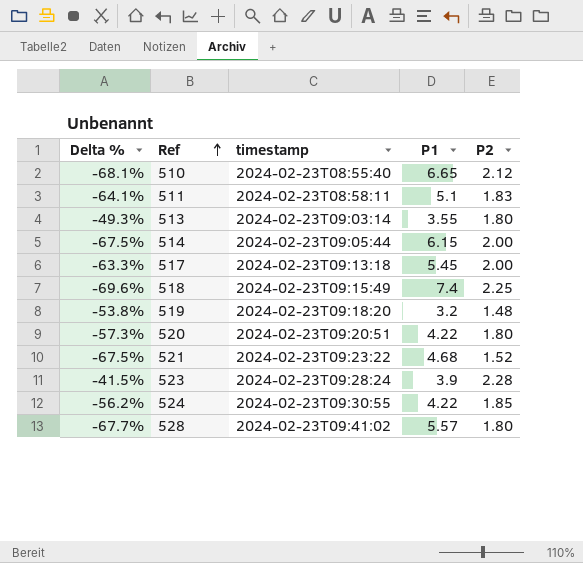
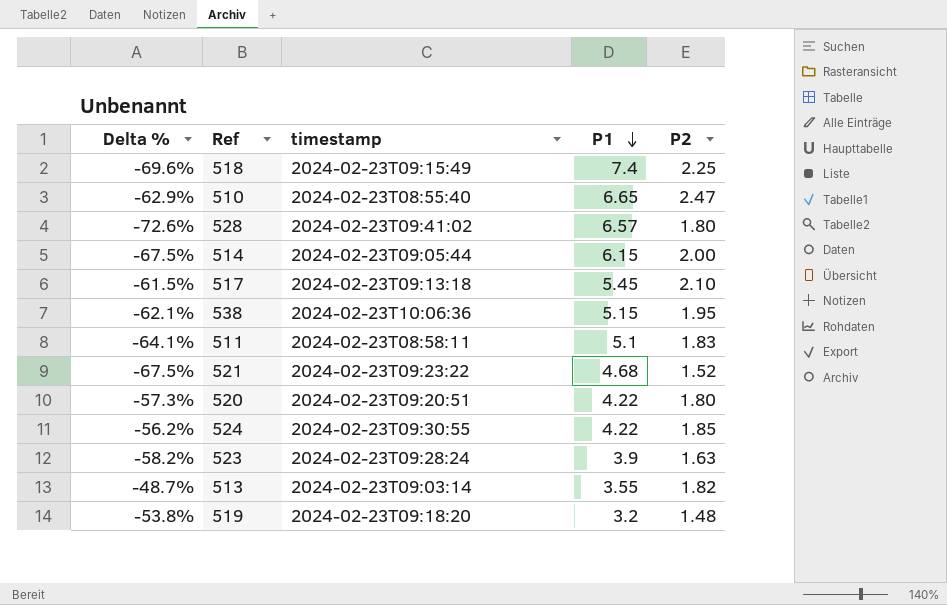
row order: Ref ascending -> P1 descending
510 | Delta %: -68.1% -> -62.9%
510 | P2: 2.12 -> 2.47
528 | Delta %: -67.7% -> -72.6%
528 | P1: 5.57 -> 6.57
517 | Delta %: -63.3% -> -61.5%
517 | P2: 2.00 -> 2.10
row 538: none -> -62.1% | 2024-02-23T10:06:36 | 5.15 | 1.95
523 | Delta %: -41.5% -> -58.2%
523 | P2: 2.28 -> 1.63
513 | Delta %: -49.3% -> -48.7%
513 | P2: 1.80 -> 1.82

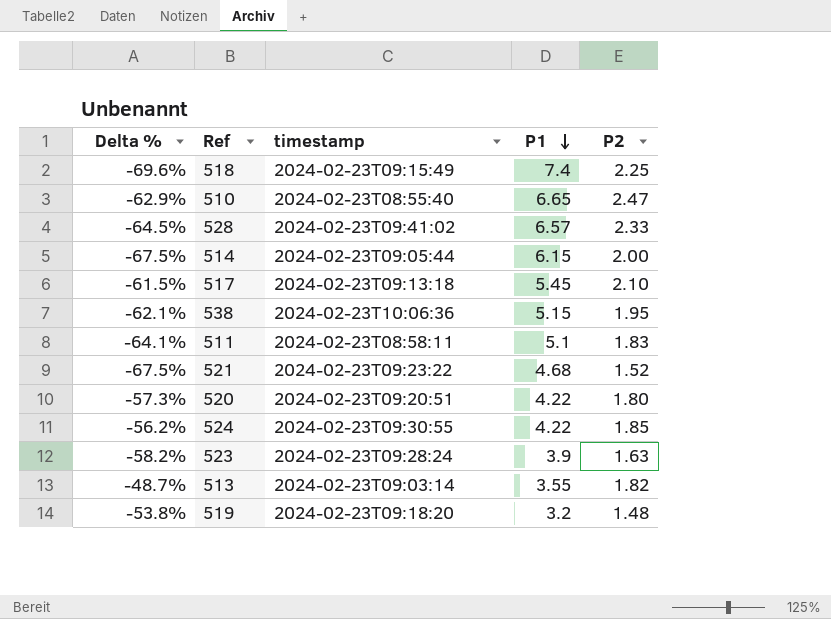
528 | Delta %: -72.6% -> -64.5%
528 | P2: 1.80 -> 2.33

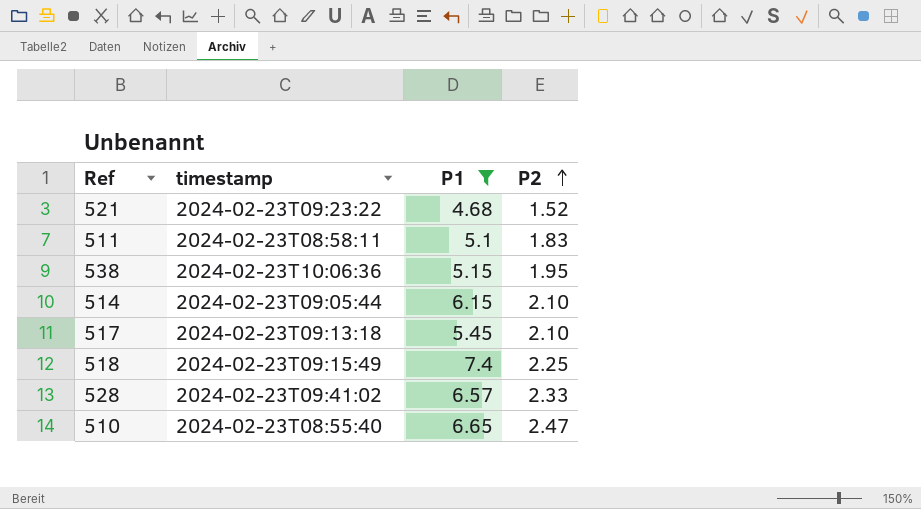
filter: none -> P1 >= 4.68
row order: P1 descending -> P2 ascending
column Delta % | formula: ([P2] - [P1]) / [P1] -> none
514 | P2: 2.00 -> 2.10

